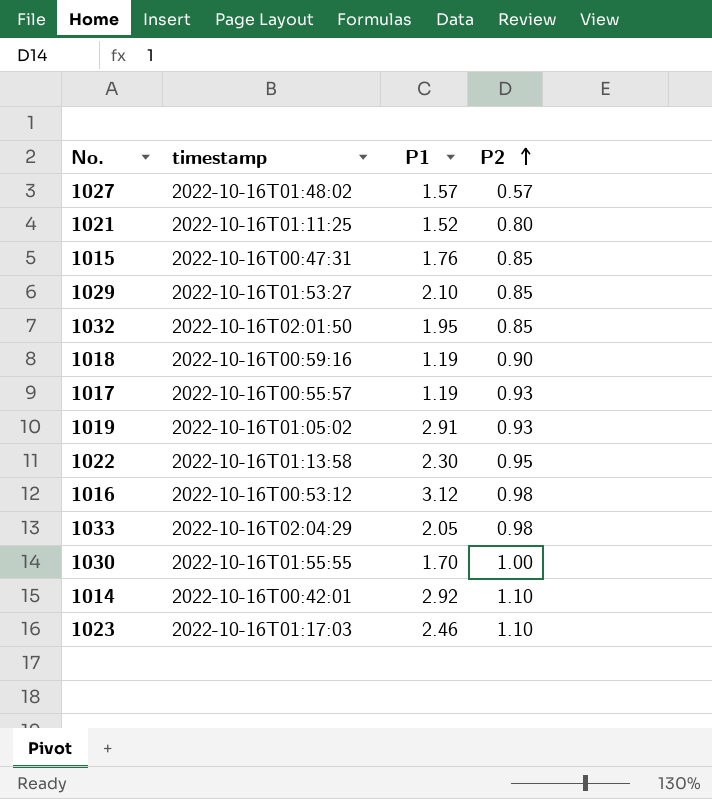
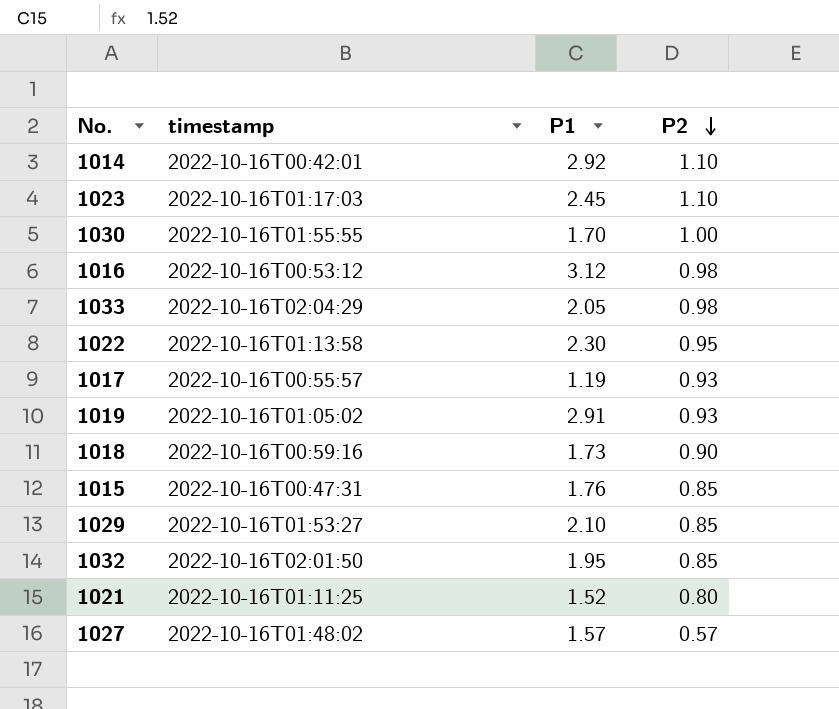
row order: P2 ascending -> P2 descending
1023 | P1: 2.46 -> 2.45
1018 | P1: 1.19 -> 1.73

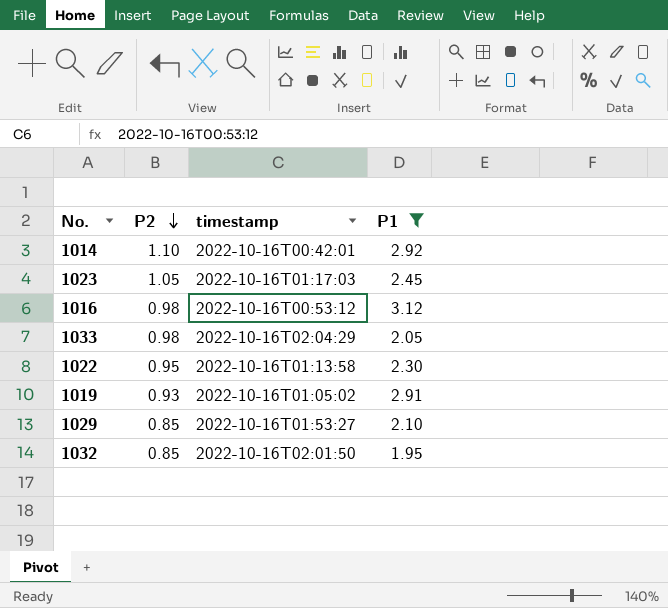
filter: none -> P1 >= 1.95
column P2 | position: 4 -> 2
1023 | P2: 1.10 -> 1.05

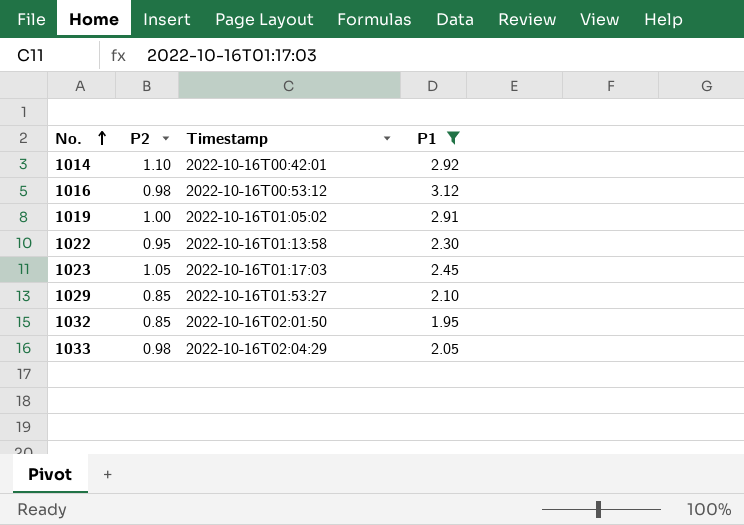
row order: P2 descending -> No. ascending
column name: timestamp -> Timestamp
1019 | P2: 0.93 -> 1.00

